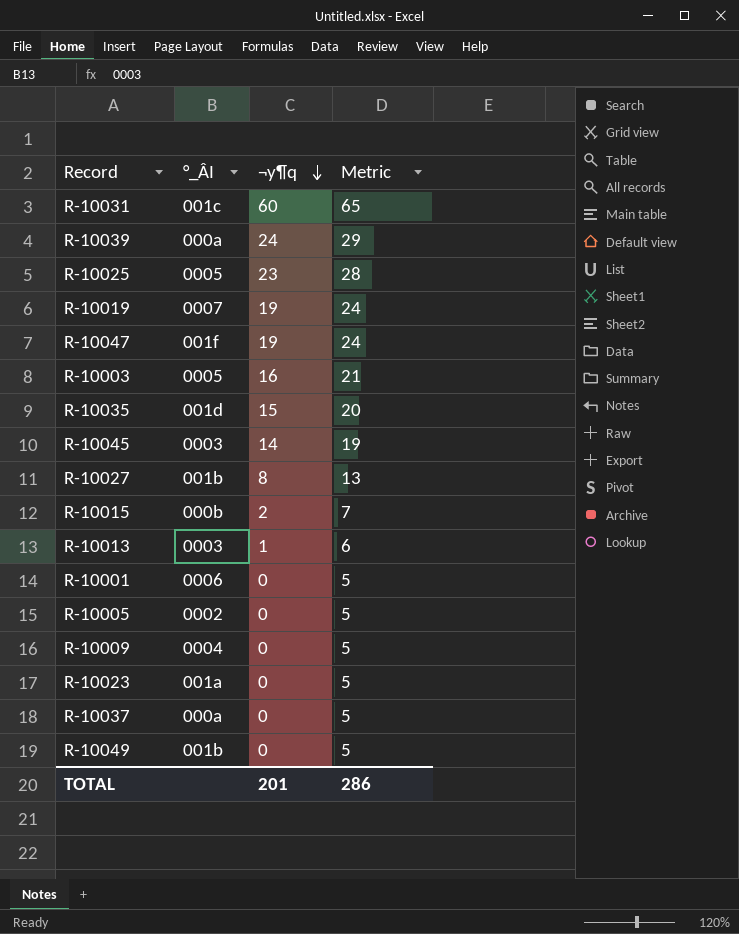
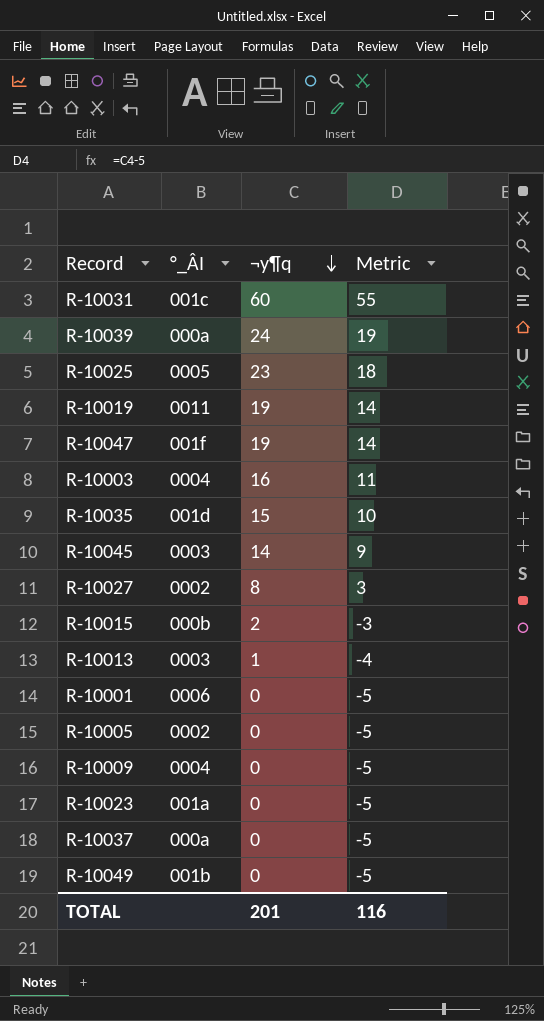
column Metric | formula: [¬y¶q] + 5 -> [¬y¶q] - 5
R-10019 | °_ÂI: 0007 -> 0011
R-10003 | °_ÂI: 0005 -> 0004
R-10027 | °_ÂI: 001b -> 0002
TOTAL | Metric: 286 -> 116

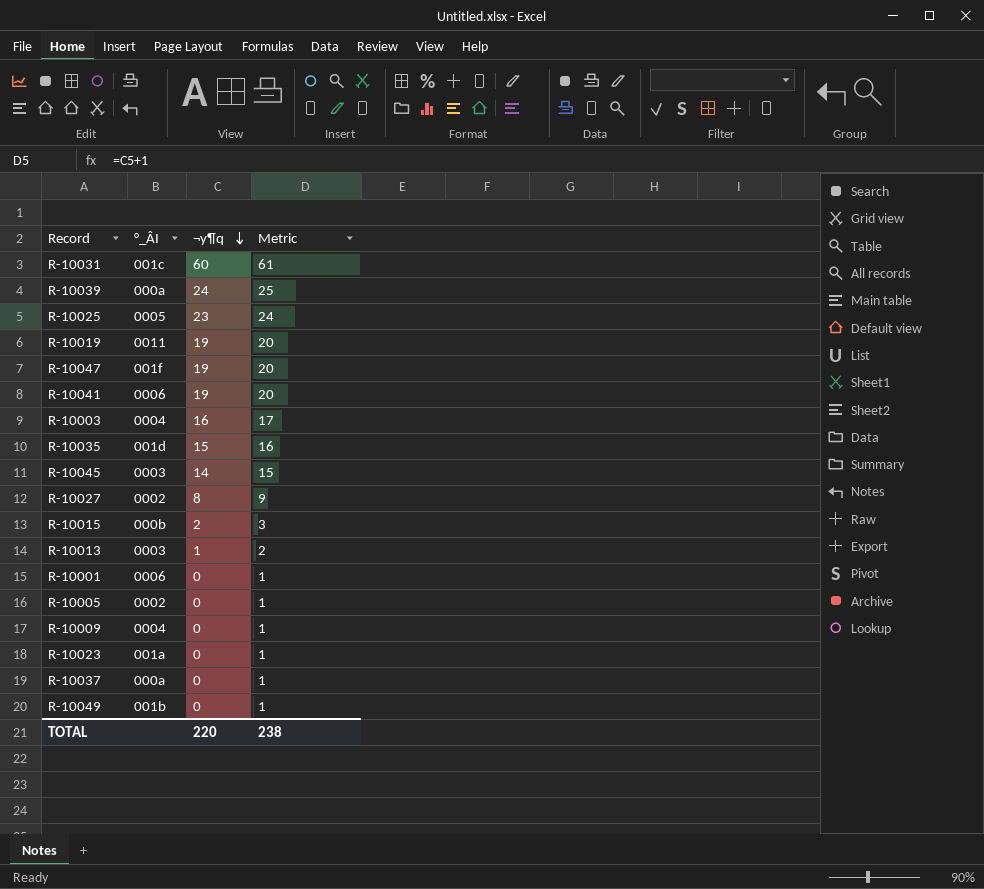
column Metric | formula: [¬y¶q] - 5 -> [¬y¶q] + 1
row R-10041: none -> 0006 | 19 | 20
TOTAL | ¬y¶q: 201 -> 220
TOTAL | Metric: 116 -> 238

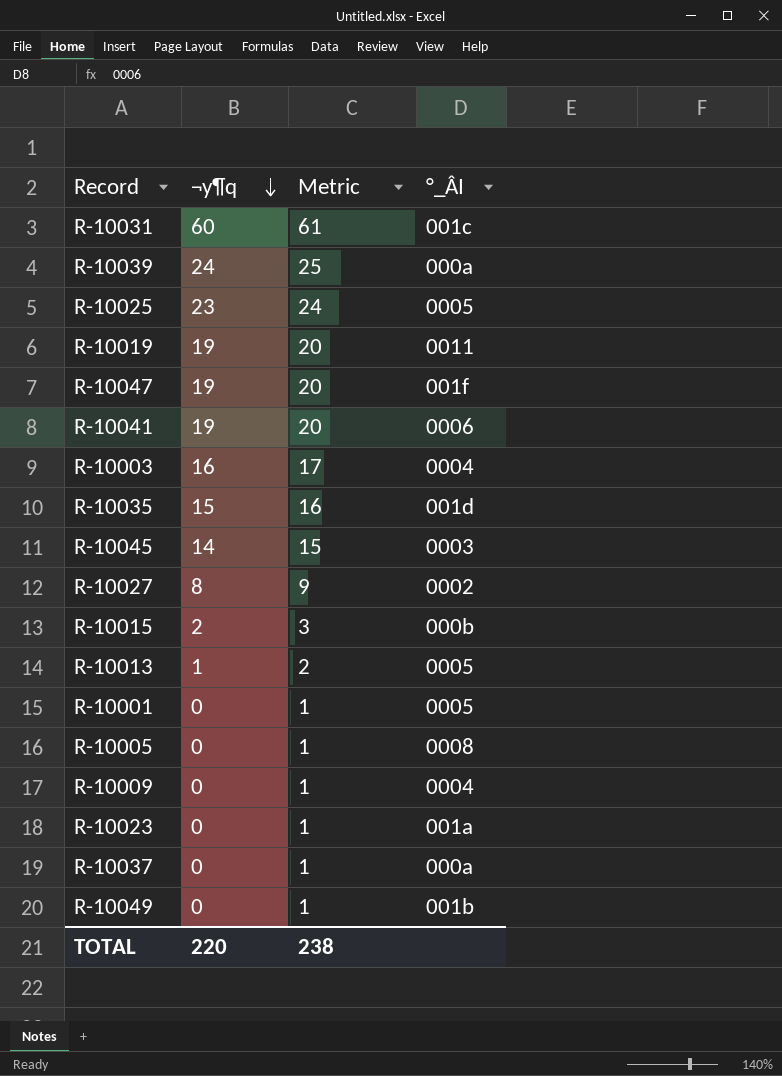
column °_ÂI | position: 2 -> 4
R-10013 | °_ÂI: 0003 -> 0005
R-10001 | °_ÂI: 0006 -> 0005
R-10005 | °_ÂI: 0002 -> 0008

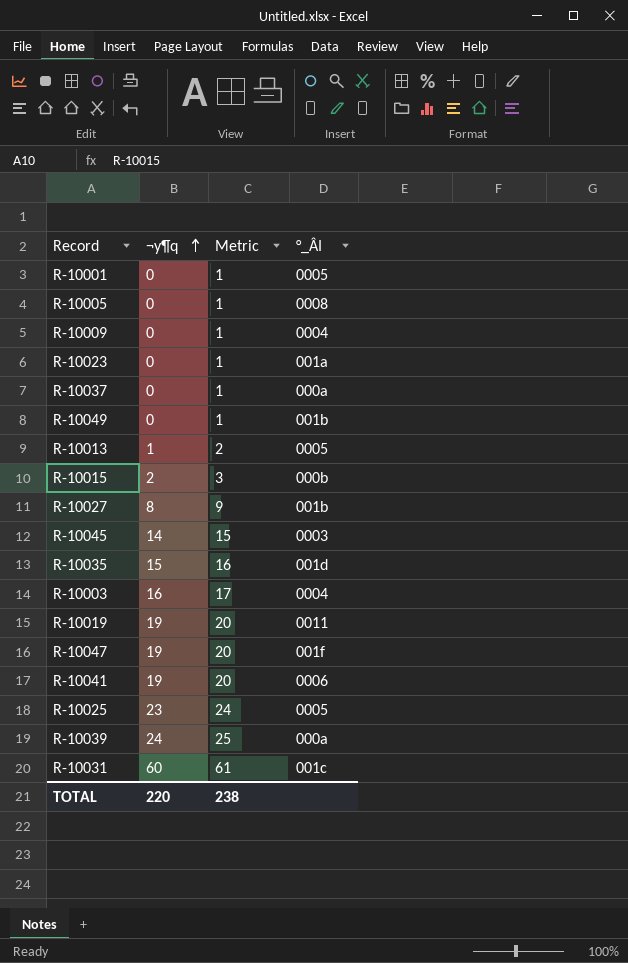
row order: ¬y¶q descending -> ¬y¶q ascending
R-10027 | °_ÂI: 0002 -> 001b

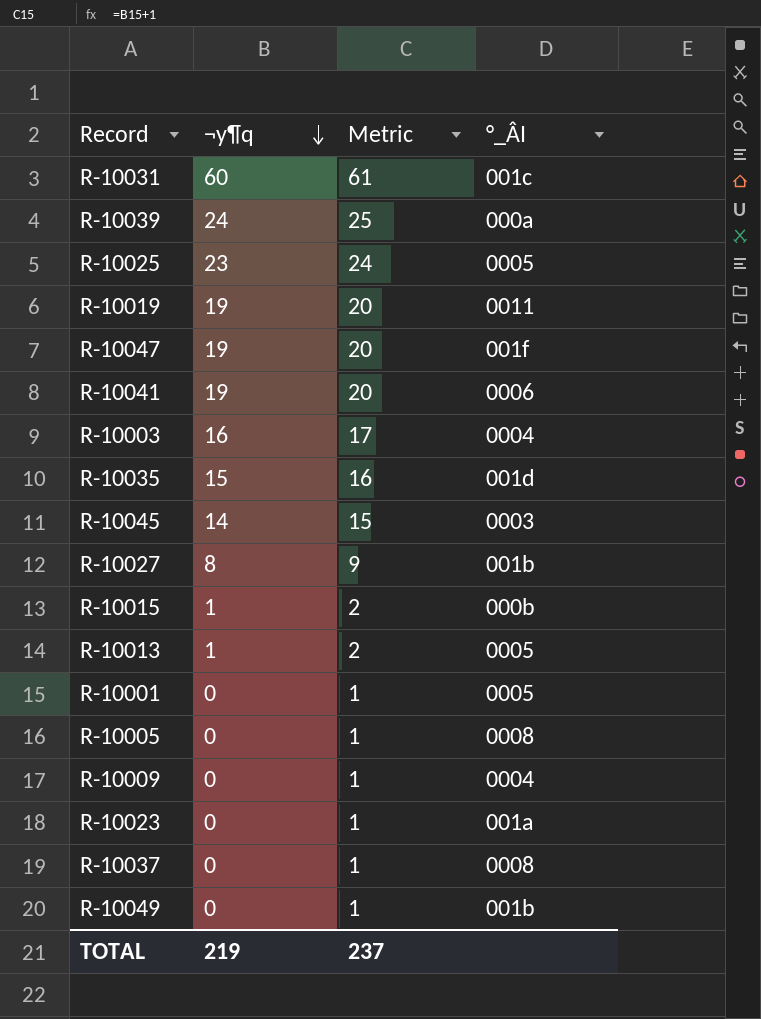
row order: ¬y¶q ascending -> ¬y¶q descending
R-10015 | ¬y¶q: 2 -> 1
R-10015 | Metric: 3 -> 2
R-10037 | °_ÂI: 000a -> 0008
TOTAL | ¬y¶q: 220 -> 219
TOTAL | Metric: 238 -> 237

